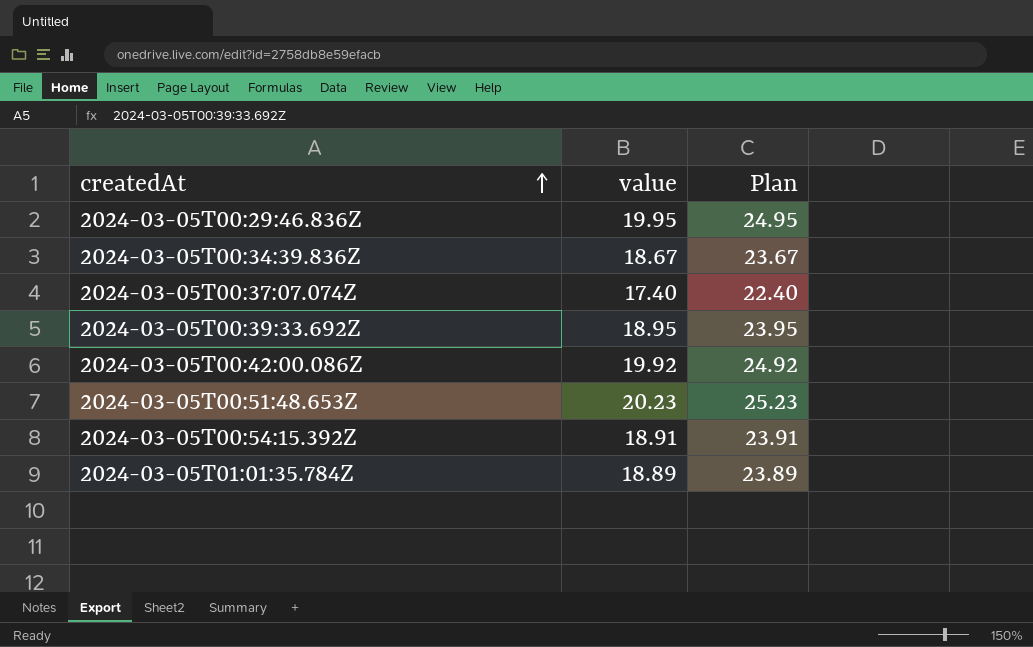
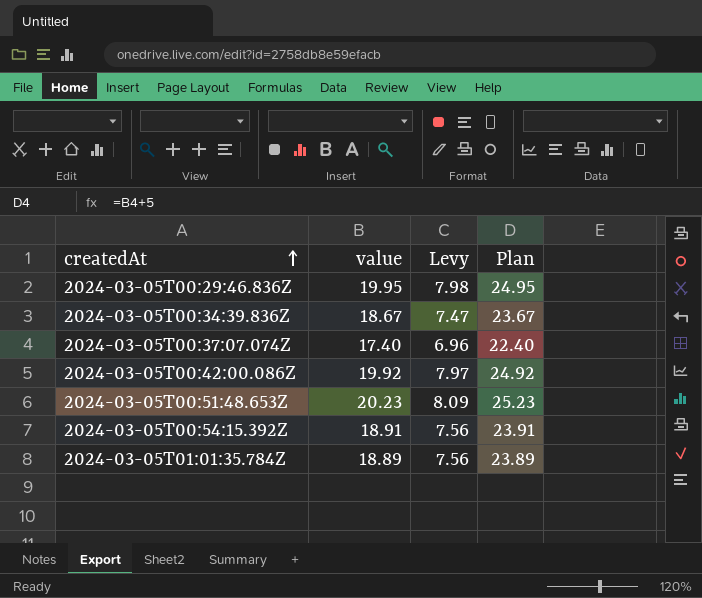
column Levy | formula: none -> [value] * 0.4
row 2024-03-05T00:39:33.692Z: 18.95 | 23.95 -> none

